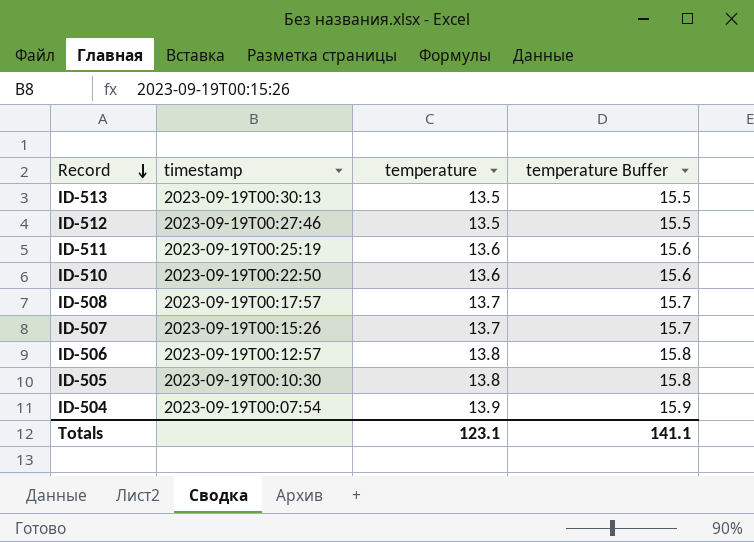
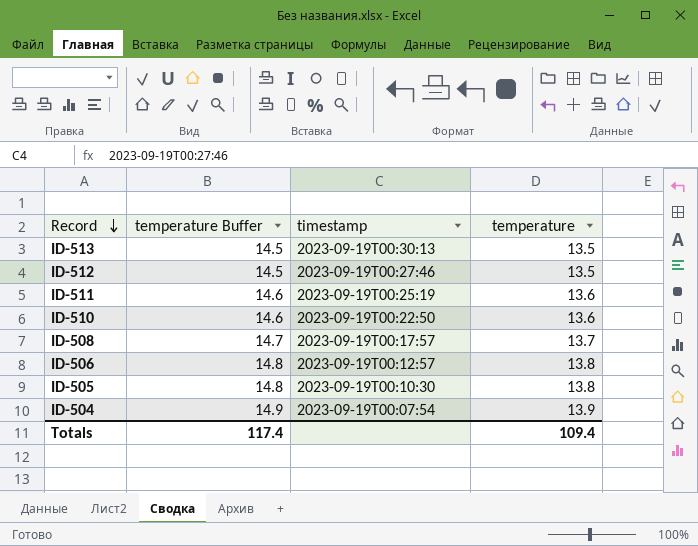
column temperature Buffer | formula: [temperature] + 2 -> [temperature] + 1
column temperature Buffer | position: 4 -> 2
row ID-507: 2023-09-19T00:15:26 | 13.7 | 15.7 -> none
Totals | temperature Buffer: 141.1 -> 117.4
Totals | temperature: 123.1 -> 109.4

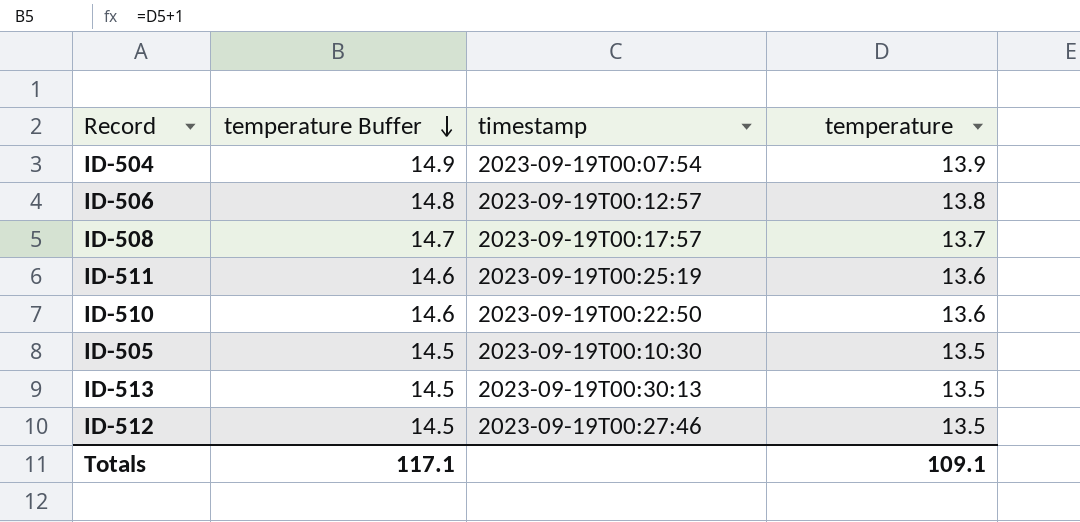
row order: Record descending -> temperature Buffer descending
ID-505 | temperature Buffer: 14.8 -> 14.5
ID-505 | temperature: 13.8 -> 13.5
Totals | temperature Buffer: 117.4 -> 117.1
Totals | temperature: 109.4 -> 109.1

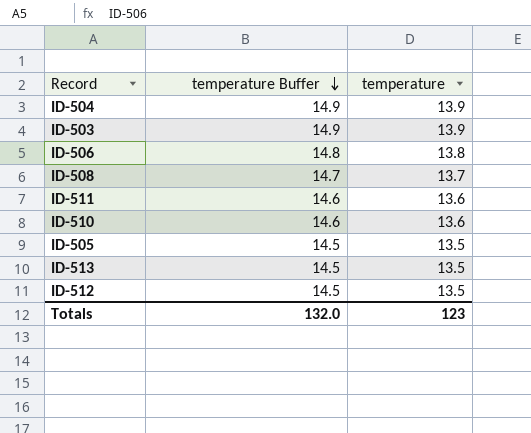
column timestamp | position: 3 -> none
row ID-503: none -> 14.9 | 13.9
Totals | temperature Buffer: 117.1 -> 132.0
Totals | temperature: 109.1 -> 123

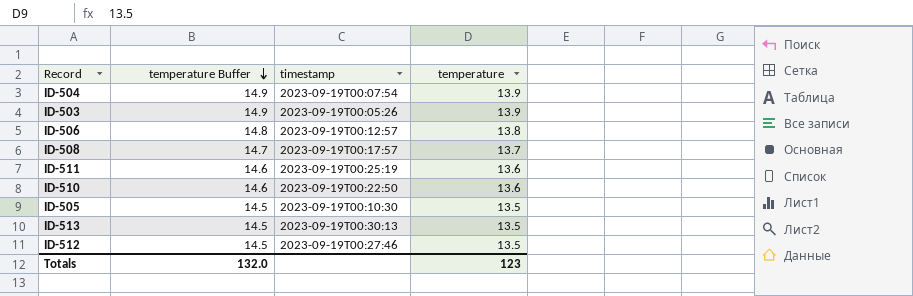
column timestamp | position: none -> 3

